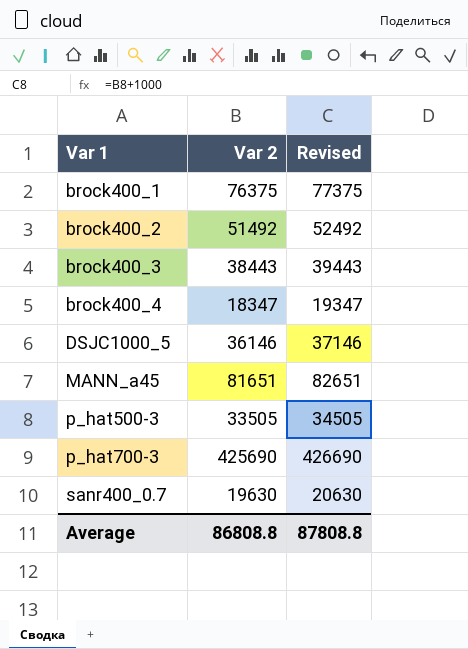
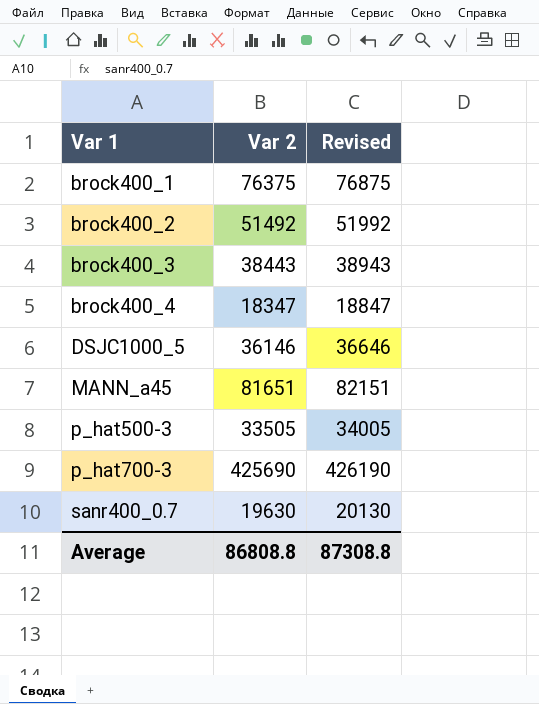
column Revised | formula: [Var 2] + 1000 -> [Var 2] + 500
Average | Revised: 87808.8 -> 87308.8

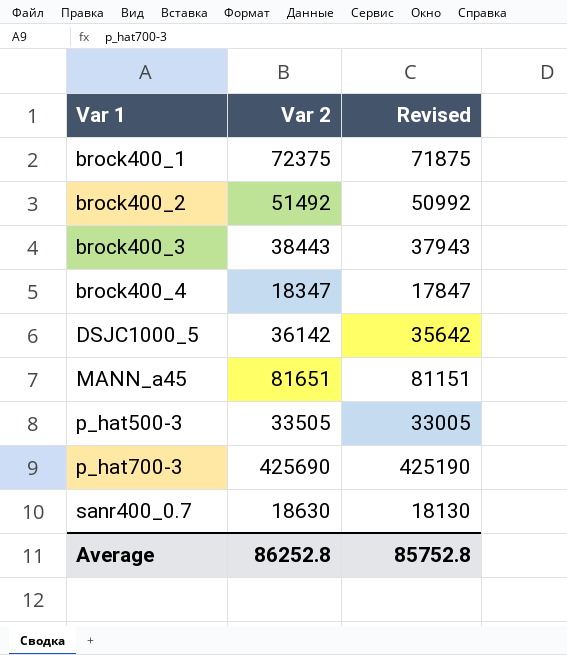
column Revised | formula: [Var 2] + 500 -> [Var 2] - 500
brock400_1 | Var 2: 76375 -> 72375
DSJC1000_5 | Var 2: 36146 -> 36142
sanr400_0.7 | Var 2: 19630 -> 18630
Average | Var 2: 86808.8 -> 86252.8
Average | Revised: 87308.8 -> 85752.8

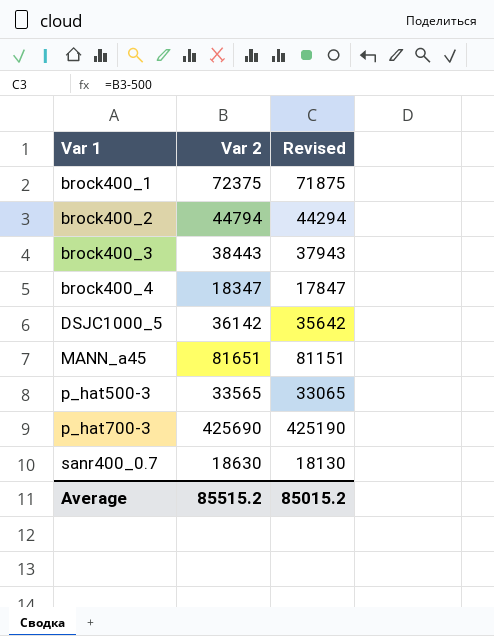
brock400_2 | Var 2: 51492 -> 44794
brock400_2 | Revised: 50992 -> 44294
p_hat500-3 | Var 2: 33505 -> 33565
p_hat500-3 | Revised: 33005 -> 33065
Average | Var 2: 86252.8 -> 85515.2
Average | Revised: 85752.8 -> 85015.2

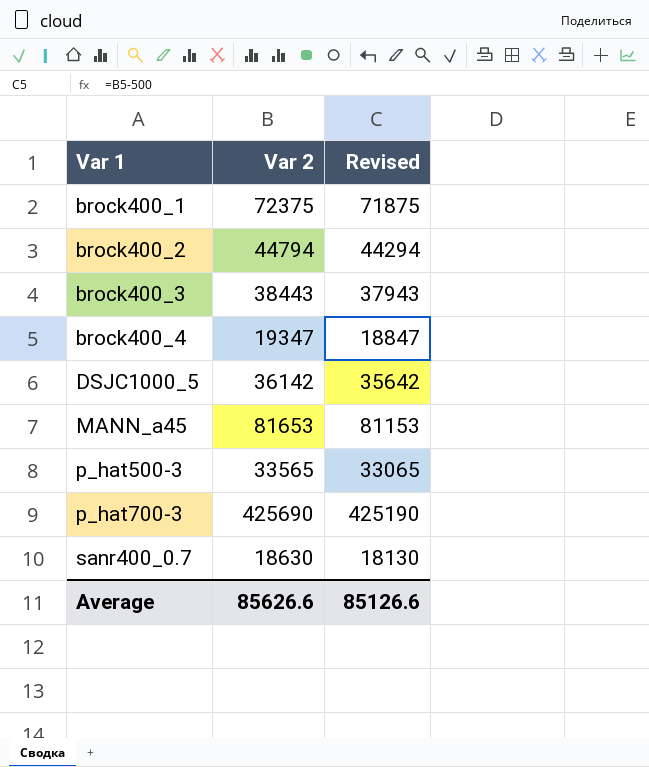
brock400_4 | Var 2: 18347 -> 19347
brock400_4 | Revised: 17847 -> 18847
MANN_a45 | Var 2: 81651 -> 81653
MANN_a45 | Revised: 81151 -> 81153
Average | Var 2: 85515.2 -> 85626.6
Average | Revised: 85015.2 -> 85126.6

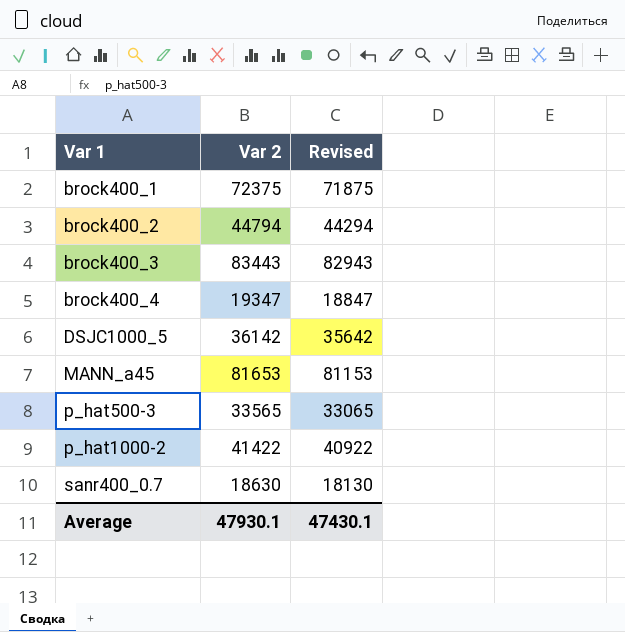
row p_hat700-3: 425690 | 425190 -> none
brock400_3 | Var 2: 38443 -> 83443
brock400_3 | Revised: 37943 -> 82943
row p_hat1000-2: none -> 41422 | 40922
Average | Var 2: 85626.6 -> 47930.1
Average | Revised: 85126.6 -> 47430.1

